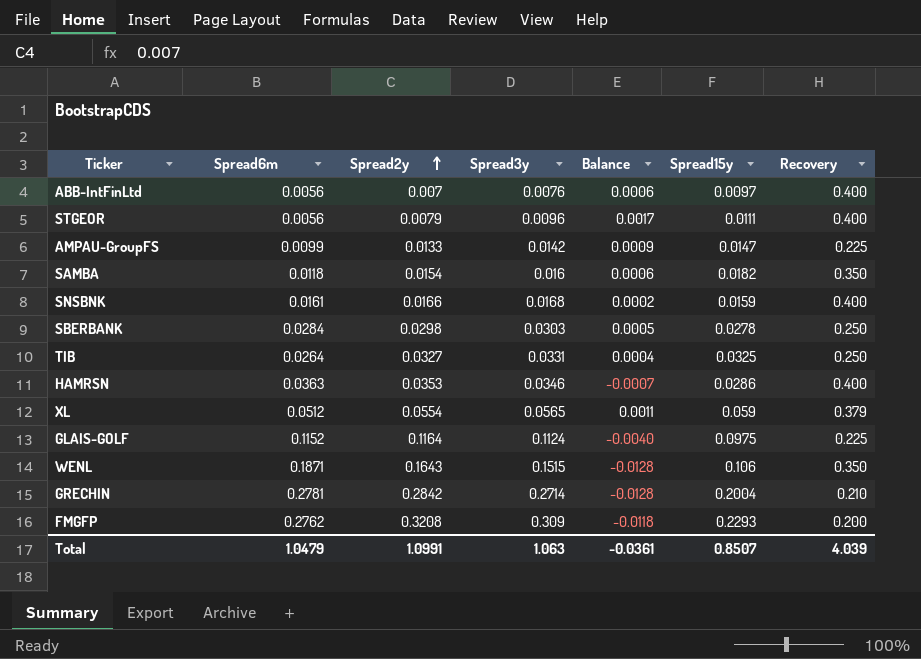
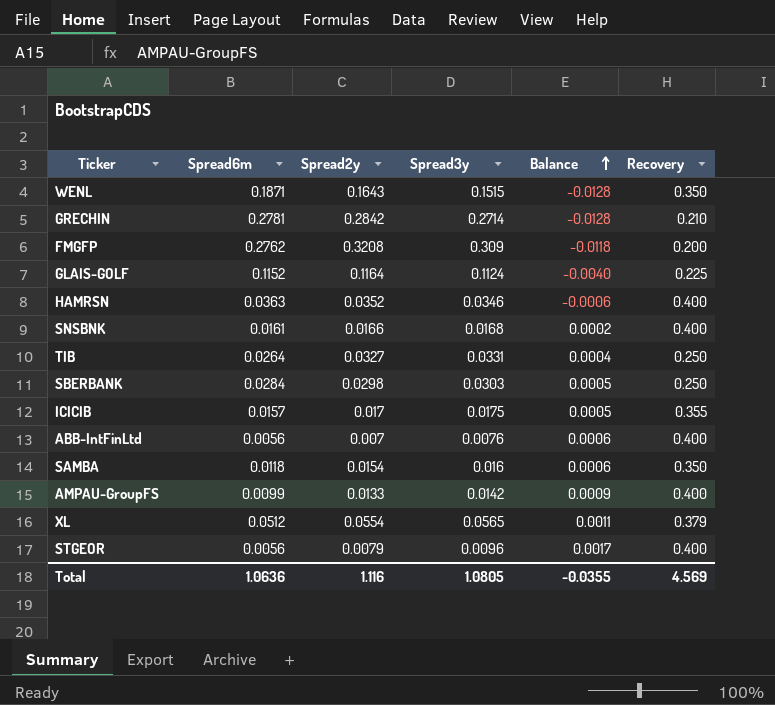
row order: Spread2y ascending -> Balance ascending
column Spread15y | position: 6 -> none
HAMRSN | Spread2y: 0.0353 -> 0.0352
HAMRSN | Balance: -0.0007 -> -0.0006
row ICICIB: none -> 0.0157 | 0.017 | 0.0175 | 0.0005 | 0.355
AMPAU-GroupFS | Recovery: 0.225 -> 0.400
Total | Spread6m: 1.0479 -> 1.0636
Total | Spread2y: 1.0991 -> 1.116
Total | Spread3y: 1.063 -> 1.0805
Total | Balance: -0.0361 -> -0.0355
Total | Recovery: 4.039 -> 4.569

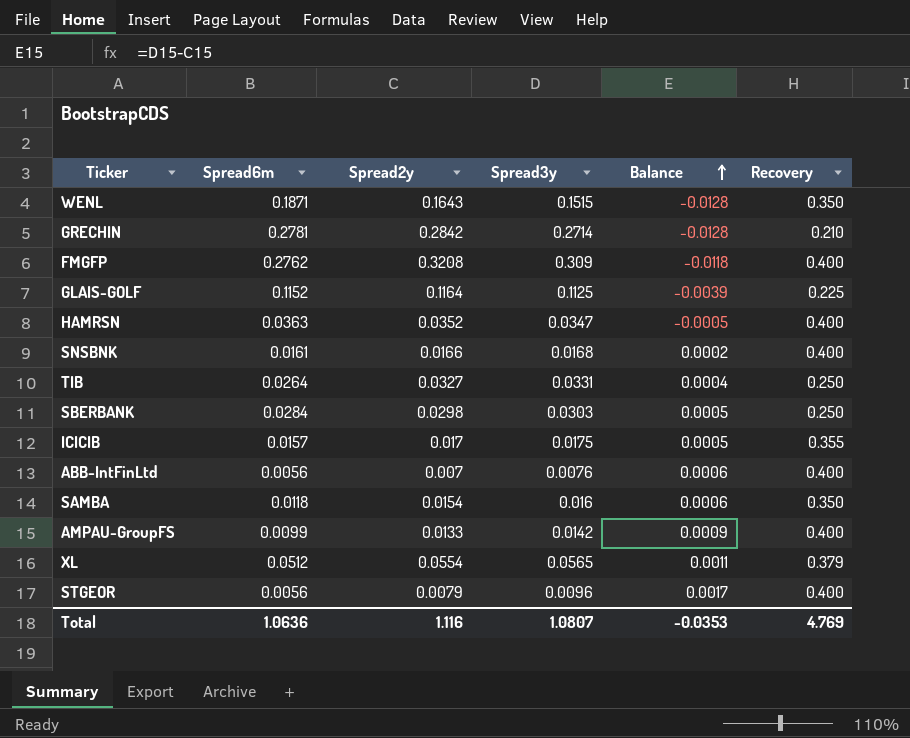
FMGFP | Recovery: 0.200 -> 0.400
GLAIS-GOLF | Spread3y: 0.1124 -> 0.1125
GLAIS-GOLF | Balance: -0.0040 -> -0.0039
HAMRSN | Spread3y: 0.0346 -> 0.0347
HAMRSN | Balance: -0.0006 -> -0.0005
Total | Spread3y: 1.0805 -> 1.0807
Total | Balance: -0.0355 -> -0.0353
Total | Recovery: 4.569 -> 4.769

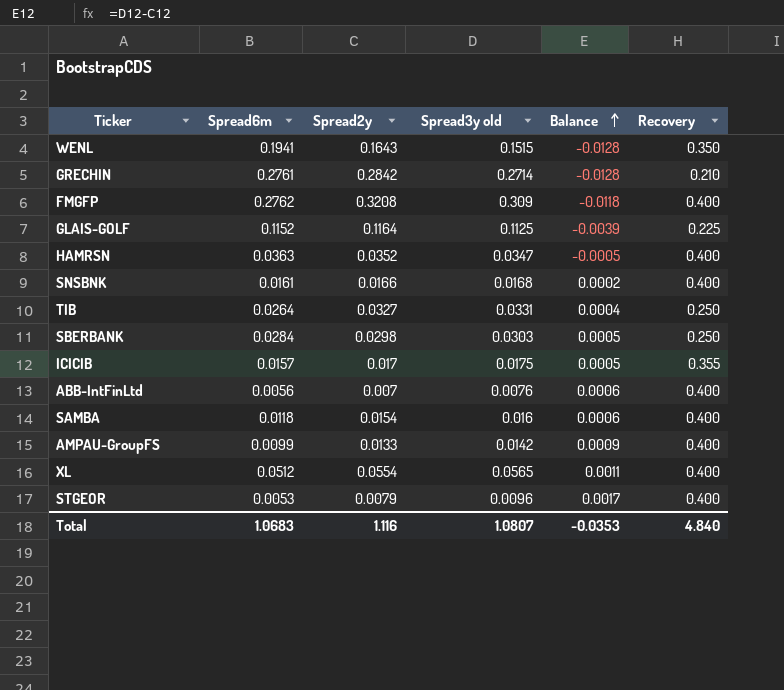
column name: Spread3y -> Spread3y old
WENL | Spread6m: 0.1871 -> 0.1941
GRECHIN | Spread6m: 0.2781 -> 0.2761
SAMBA | Recovery: 0.350 -> 0.400
XL | Recovery: 0.379 -> 0.400
STGEOR | Spread6m: 0.0056 -> 0.0053
Total | Spread6m: 1.0636 -> 1.0683
Total | Recovery: 4.769 -> 4.840

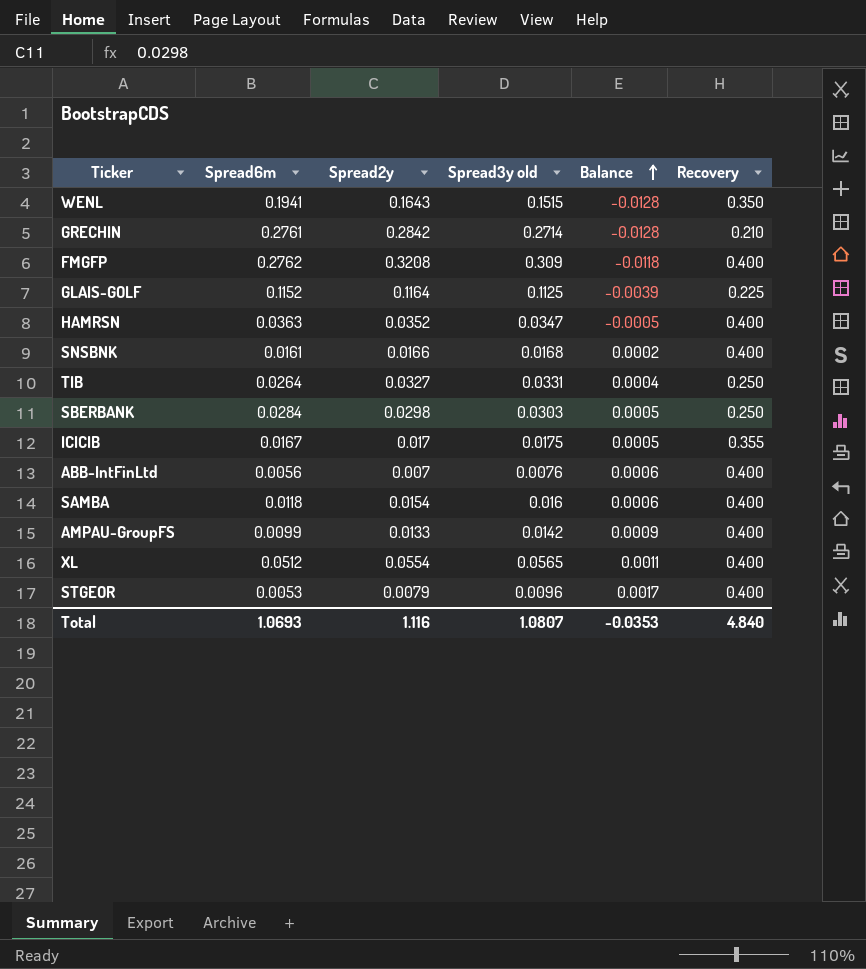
ICICIB | Spread6m: 0.0157 -> 0.0167
Total | Spread6m: 1.0683 -> 1.0693

